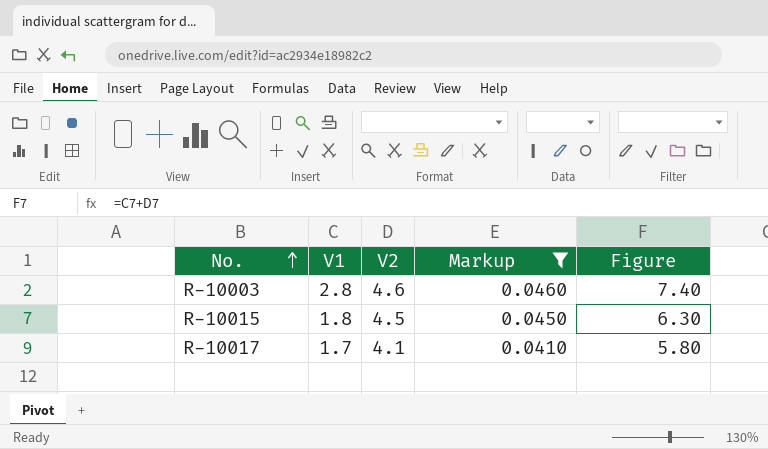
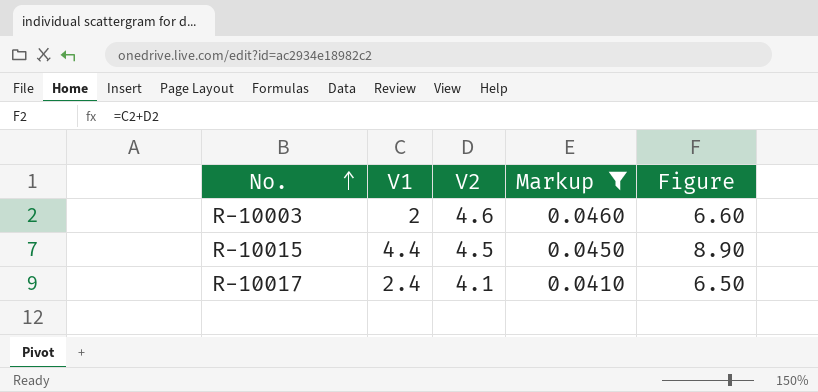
R-10003 | V1: 2.8 -> 2
R-10003 | Figure: 7.40 -> 6.60
R-10015 | V1: 1.8 -> 4.4
R-10015 | Figure: 6.30 -> 8.90
R-10017 | V1: 1.7 -> 2.4
R-10017 | Figure: 5.80 -> 6.50

